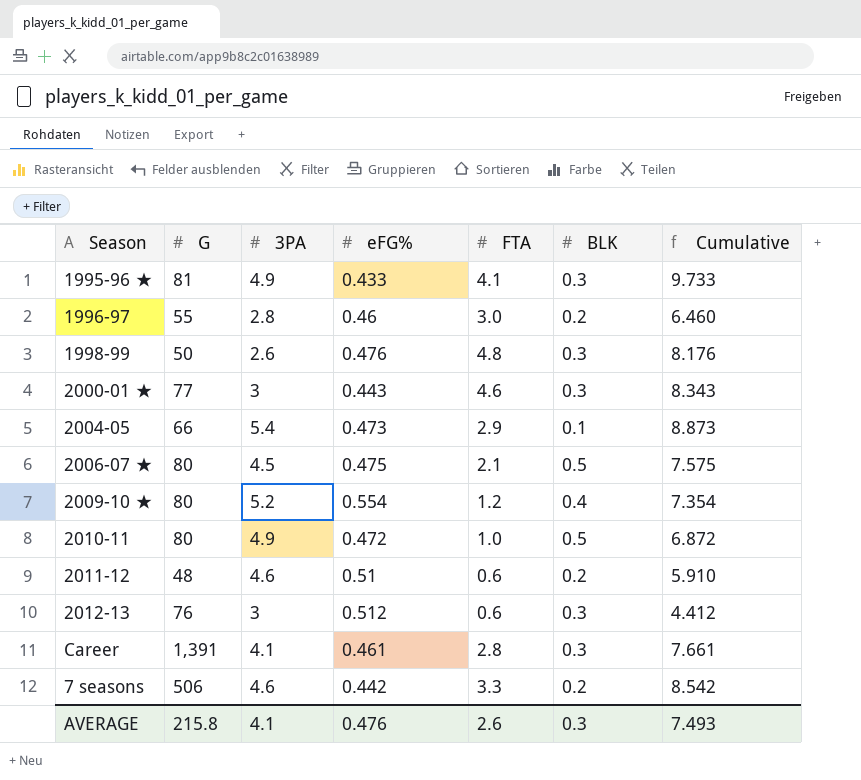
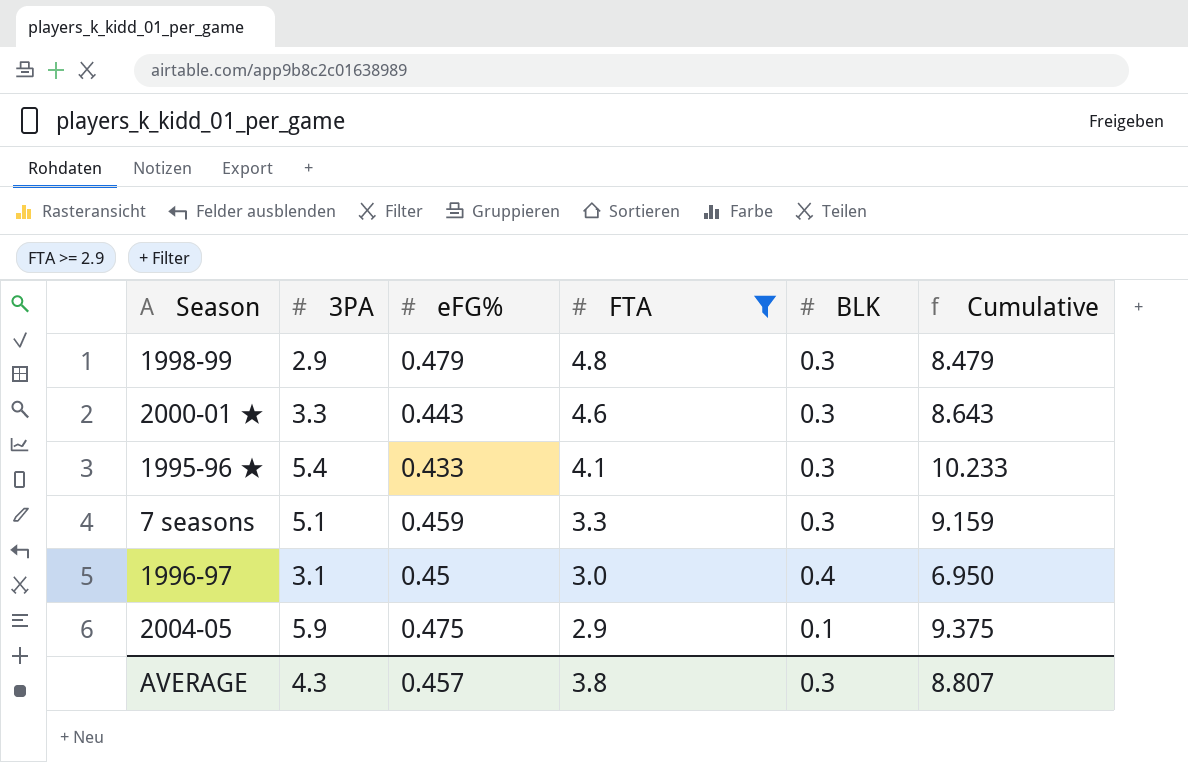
filter: none -> FTA >= 2.9
row order: none -> FTA descending
column G | position: 2 -> none
1998-99 | 3PA: 2.6 -> 2.9
1998-99 | eFG%: 0.476 -> 0.479
1998-99 | Cumulative: 8.176 -> 8.479
2000-01 ★ | 3PA: 3 -> 3.3
2000-01 ★ | Cumulative: 8.343 -> 8.643
1995-96 ★ | 3PA: 4.9 -> 5.4
1995-96 ★ | Cumulative: 9.733 -> 10.233
7 seasons | 3PA: 4.6 -> 5.1
7 seasons | eFG%: 0.442 -> 0.459
7 seasons | BLK: 0.2 -> 0.3
7 seasons | Cumulative: 8.542 -> 9.159
1996-97 | 3PA: 2.8 -> 3.1
1996-97 | eFG%: 0.46 -> 0.45
1996-97 | BLK: 0.2 -> 0.4
1996-97 | Cumulative: 6.460 -> 6.950
2004-05 | 3PA: 5.4 -> 5.9
2004-05 | eFG%: 0.473 -> 0.475
2004-05 | Cumulative: 8.873 -> 9.375
AVERAGE | 3PA: 4.1 -> 4.3
AVERAGE | eFG%: 0.476 -> 0.457
AVERAGE | FTA: 2.6 -> 3.8
AVERAGE | Cumulative: 7.493 -> 8.807

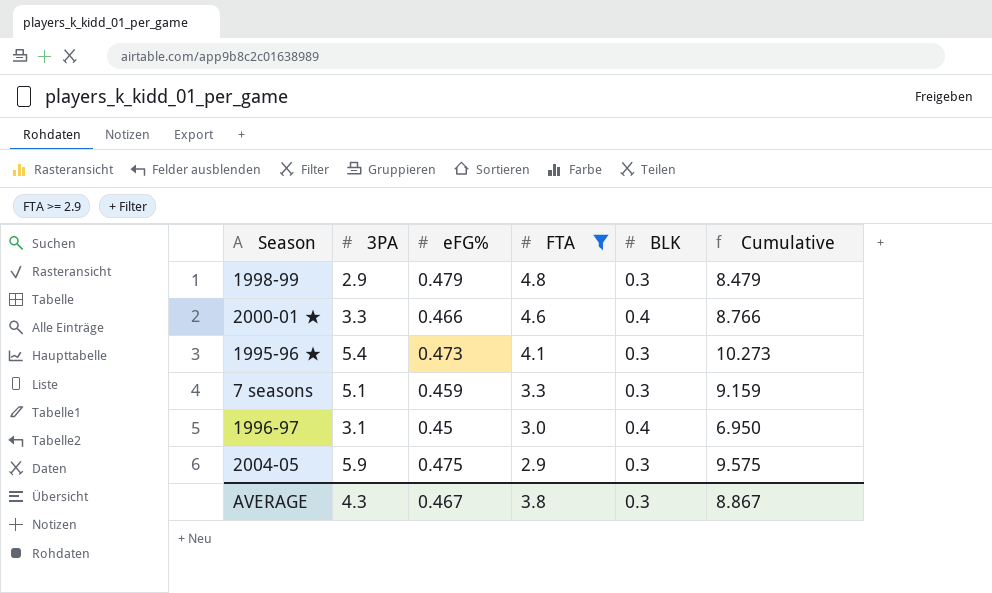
2000-01 ★ | eFG%: 0.443 -> 0.466
2000-01 ★ | BLK: 0.3 -> 0.4
2000-01 ★ | Cumulative: 8.643 -> 8.766
1995-96 ★ | eFG%: 0.433 -> 0.473
1995-96 ★ | Cumulative: 10.233 -> 10.273
2004-05 | BLK: 0.1 -> 0.3
2004-05 | Cumulative: 9.375 -> 9.575
AVERAGE | eFG%: 0.457 -> 0.467
AVERAGE | Cumulative: 8.807 -> 8.867

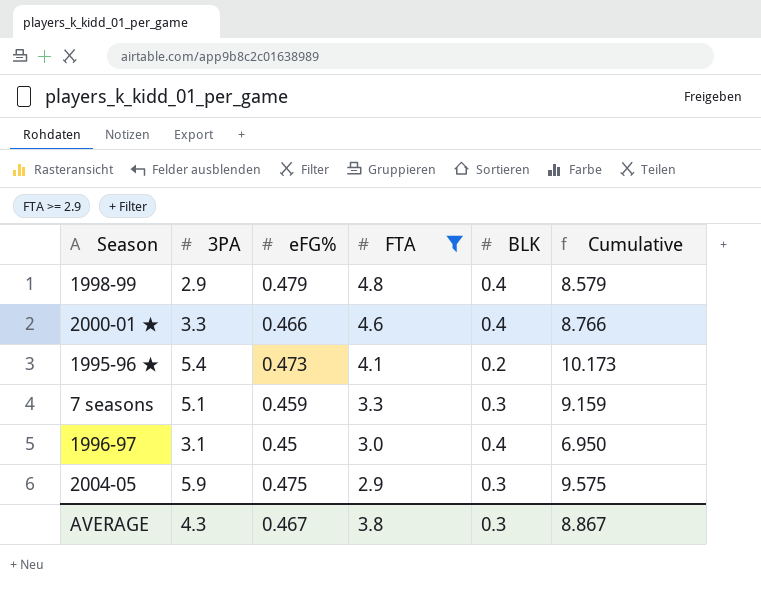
1998-99 | BLK: 0.3 -> 0.4
1998-99 | Cumulative: 8.479 -> 8.579
1995-96 ★ | BLK: 0.3 -> 0.2
1995-96 ★ | Cumulative: 10.273 -> 10.173

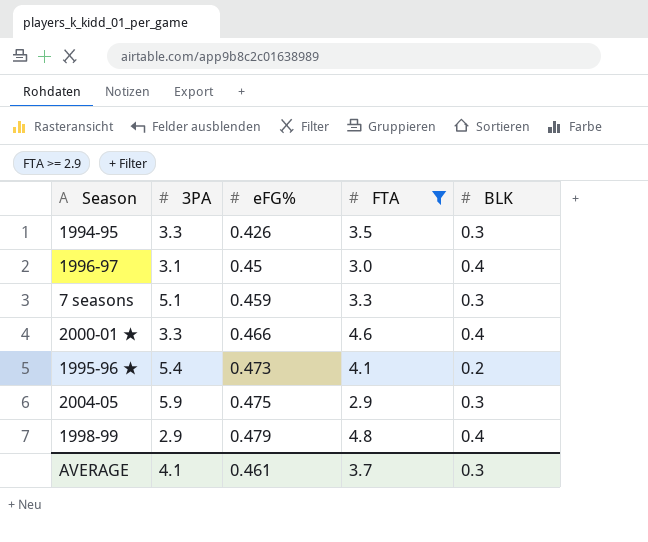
row order: FTA descending -> eFG% ascending
column Cumulative | formula: [3PA] + [eFG%] + [FTA] + [BLK] -> none
row 1994-95: none -> 3.3 | 0.426 | 3.5 | 0.3
AVERAGE | 3PA: 4.3 -> 4.1
AVERAGE | eFG%: 0.467 -> 0.461
AVERAGE | FTA: 3.8 -> 3.7

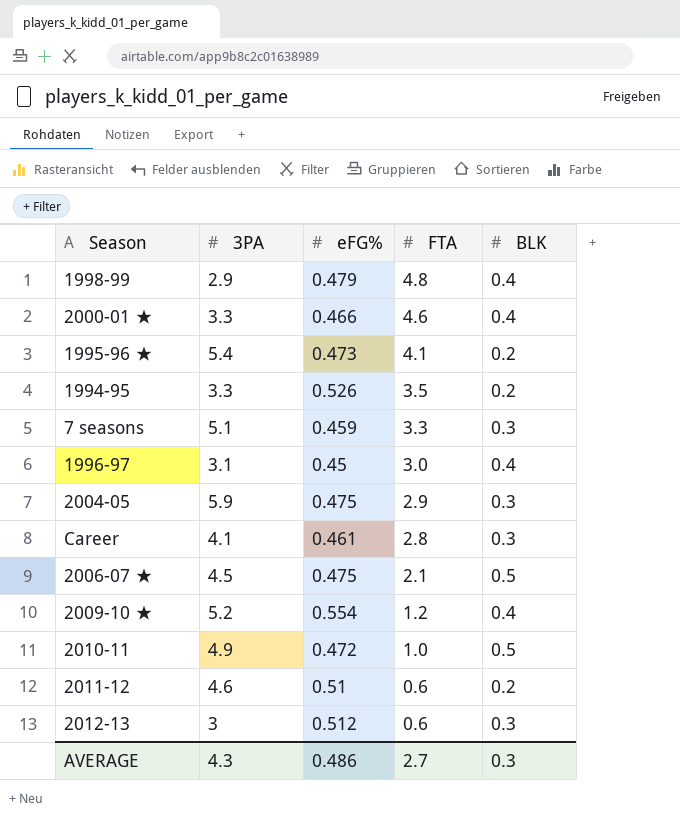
filter: FTA >= 2.9 -> none
row order: eFG% ascending -> FTA descending
1994-95 | eFG%: 0.426 -> 0.526
1994-95 | BLK: 0.3 -> 0.2
AVERAGE | 3PA: 4.1 -> 4.3
AVERAGE | eFG%: 0.461 -> 0.486
AVERAGE | FTA: 3.7 -> 2.7

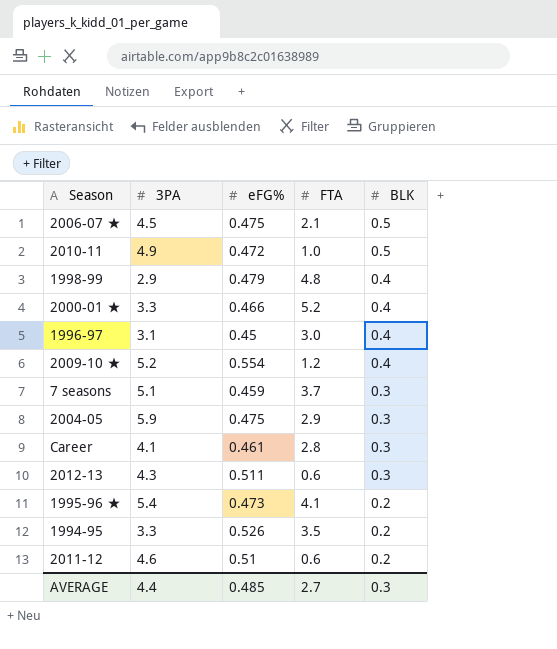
row order: FTA descending -> BLK descending
2000-01 ★ | FTA: 4.6 -> 5.2
7 seasons | FTA: 3.3 -> 3.7
2012-13 | 3PA: 3 -> 4.3
2012-13 | eFG%: 0.512 -> 0.511
AVERAGE | 3PA: 4.3 -> 4.4
AVERAGE | eFG%: 0.486 -> 0.485

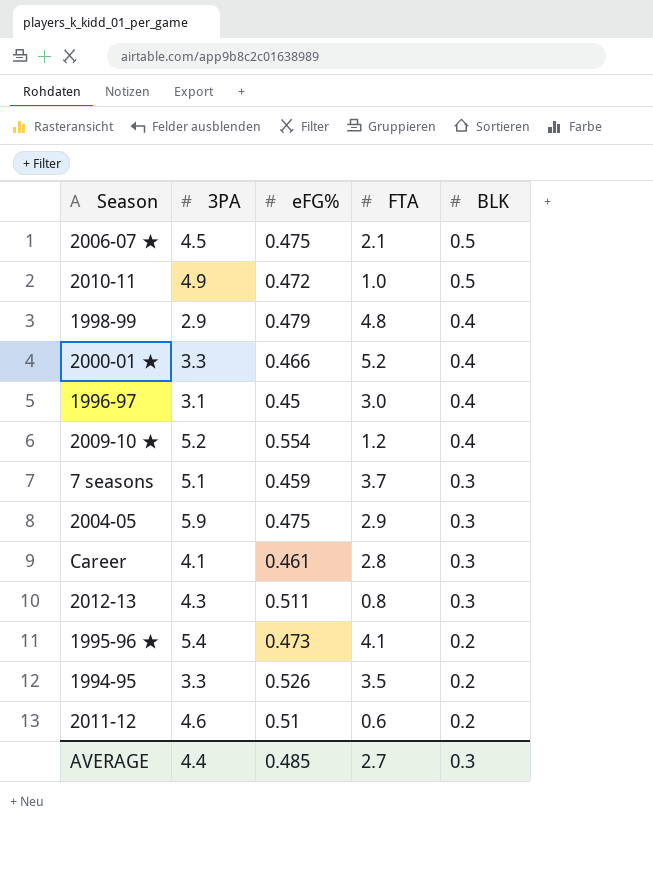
2012-13 | FTA: 0.6 -> 0.8

